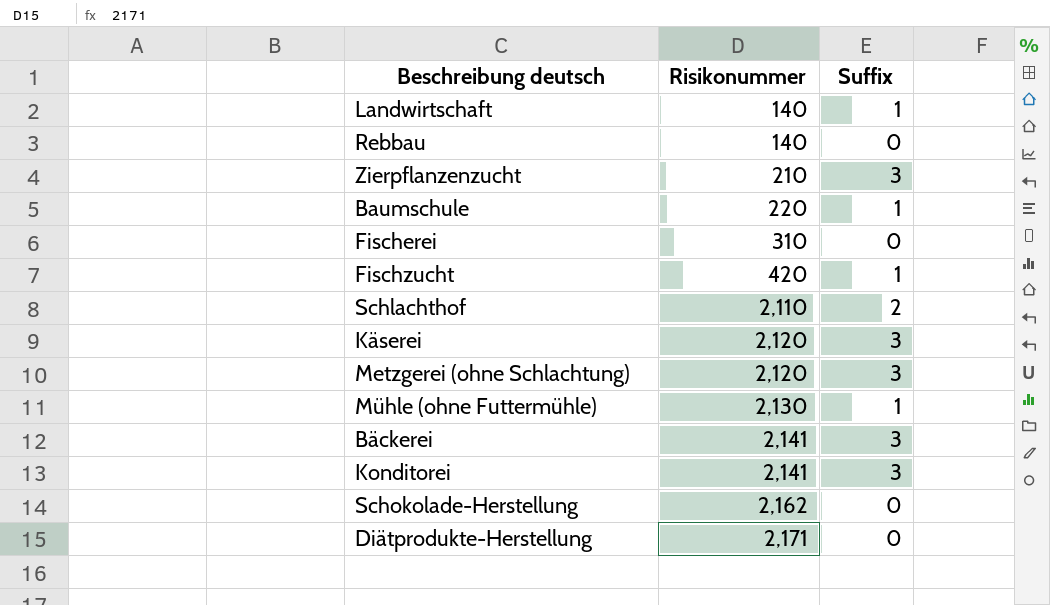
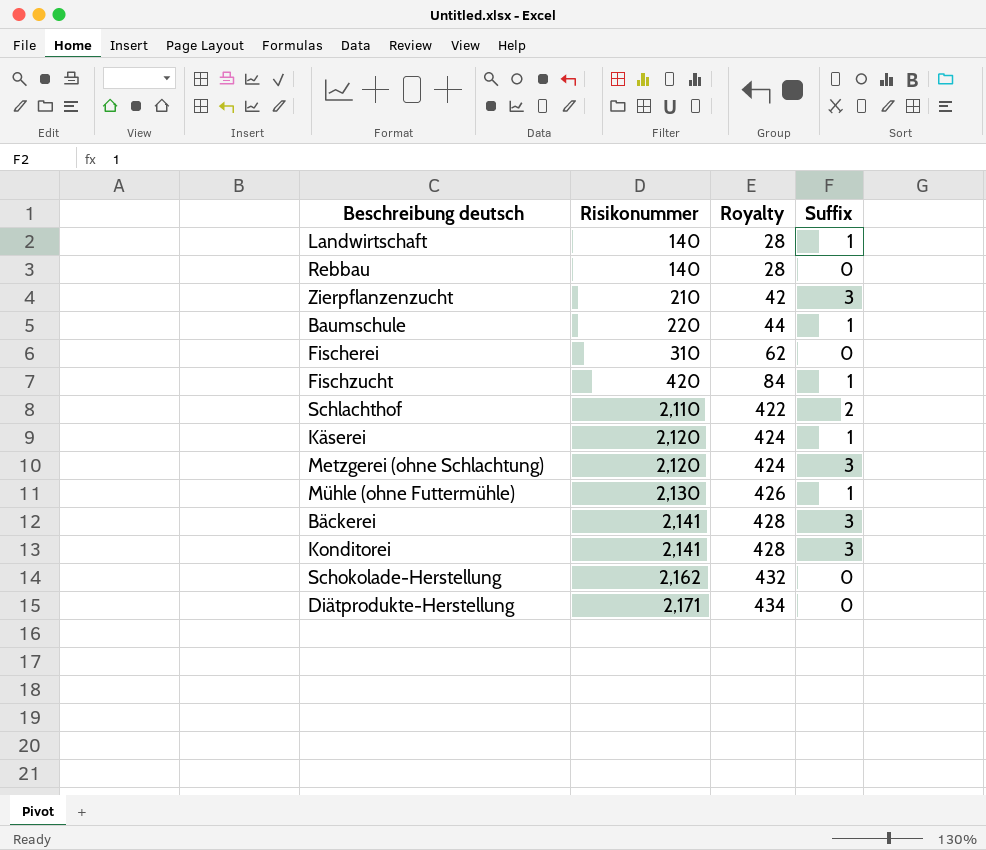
column Royalty | formula: none -> [Risikonummer] * 0.2
Käserei | Suffix: 3 -> 1

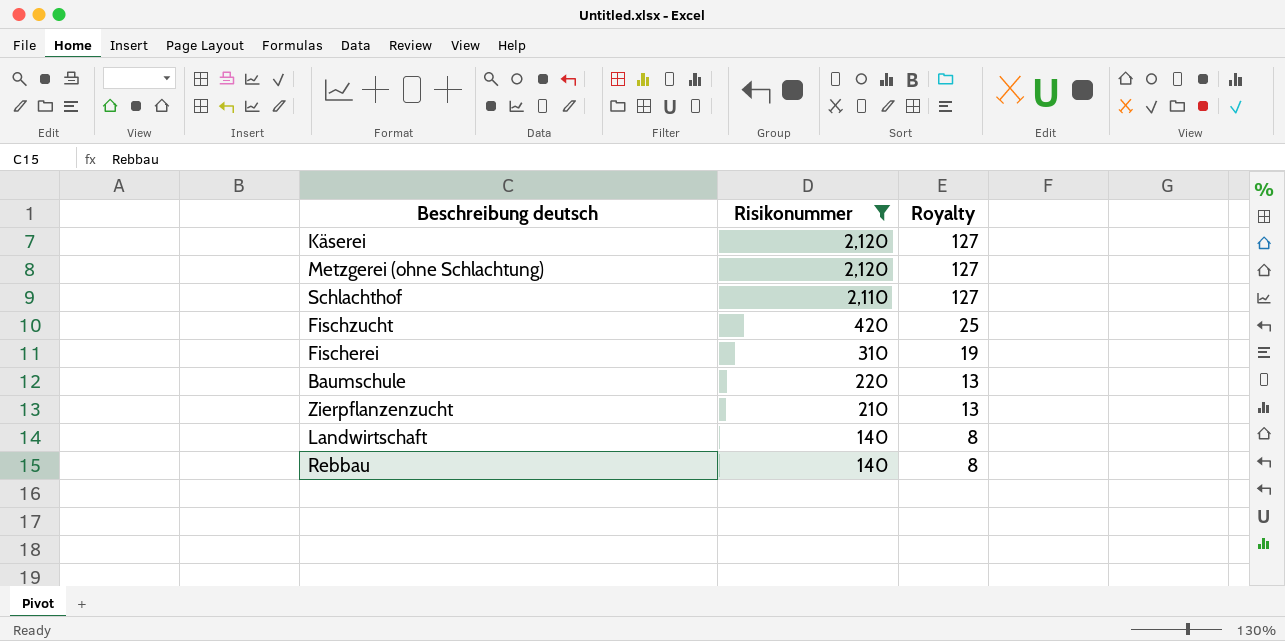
filter: none -> Risikonummer <= 2,120
row order: Risikonummer ascending -> Risikonummer descending
column Suffix | position: 4 -> none
column Royalty | formula: [Risikonummer] * 0.2 -> [Risikonummer] * 0.06

